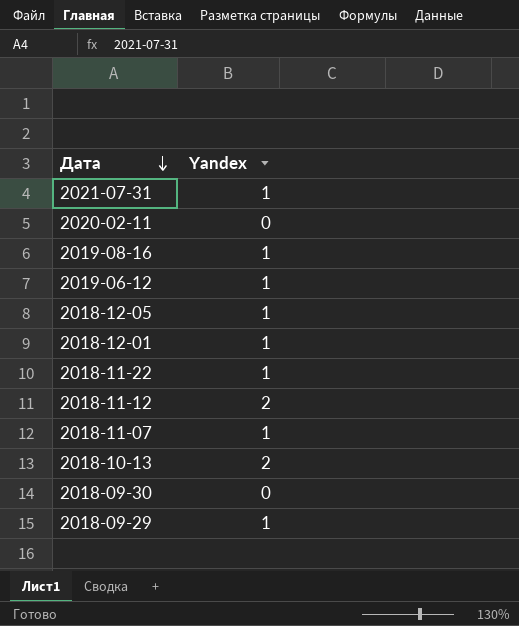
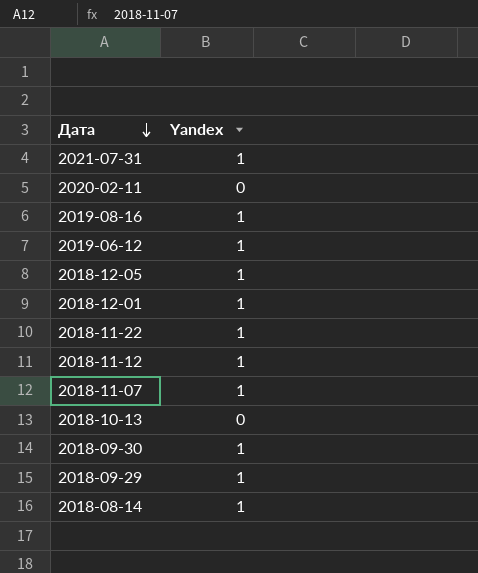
2018-11-12 | Yandex: 2 -> 1
2018-10-13 | Yandex: 2 -> 0
2018-09-30 | Yandex: 0 -> 1
row 2018-08-14: none -> 1

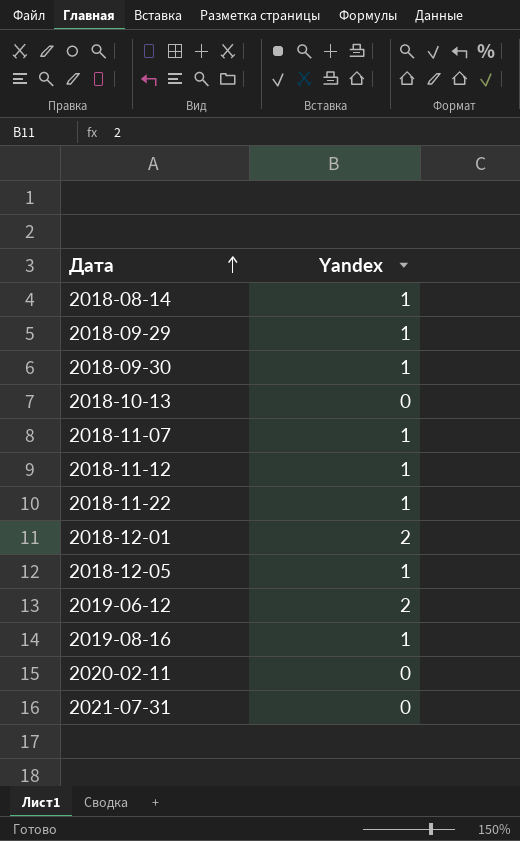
row order: Дата descending -> Дата ascending
2018-12-01 | Yandex: 1 -> 2
2019-06-12 | Yandex: 1 -> 2
2021-07-31 | Yandex: 1 -> 0

